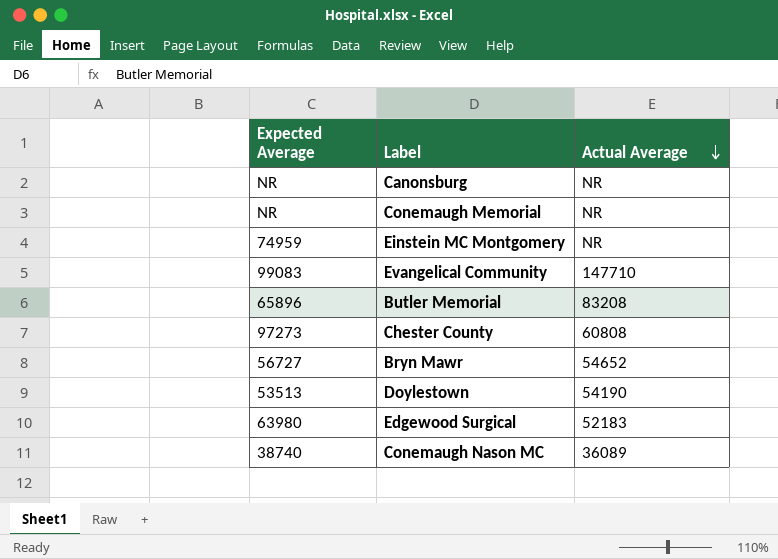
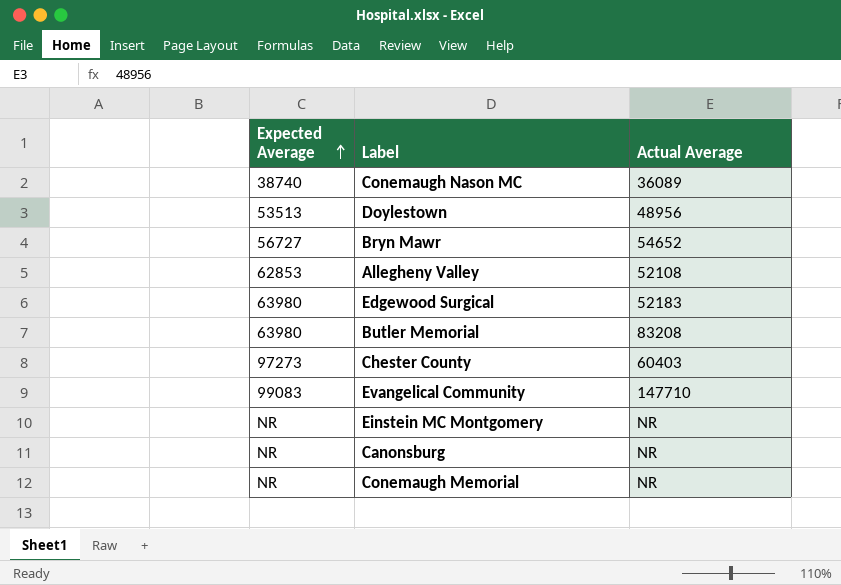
row order: Actual Average descending -> Expected Average ascending
Doylestown | Actual Average: 54190 -> 48956
row Allegheny Valley: none -> 62853 | 52108
Butler Memorial | Expected Average: 65896 -> 63980
Chester County | Actual Average: 60808 -> 60403
Einstein MC Montgomery | Expected Average: 74959 -> NR

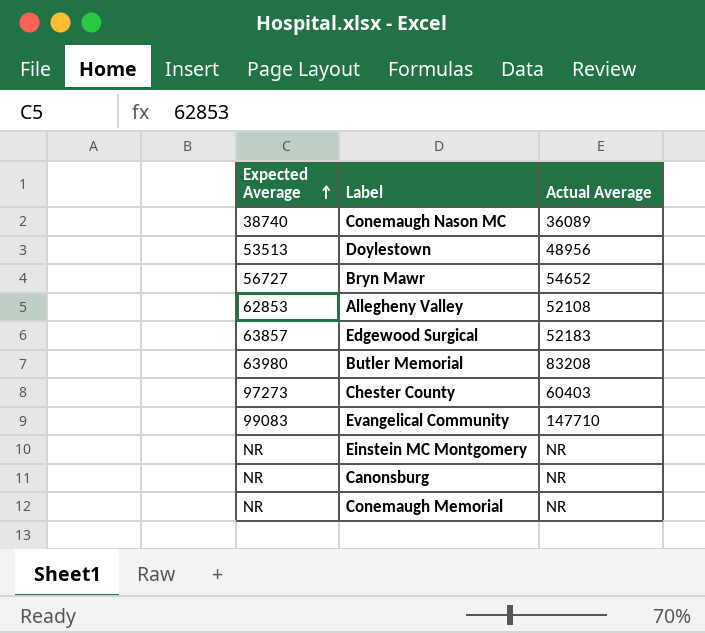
Edgewood Surgical | Expected Average: 63980 -> 63857

